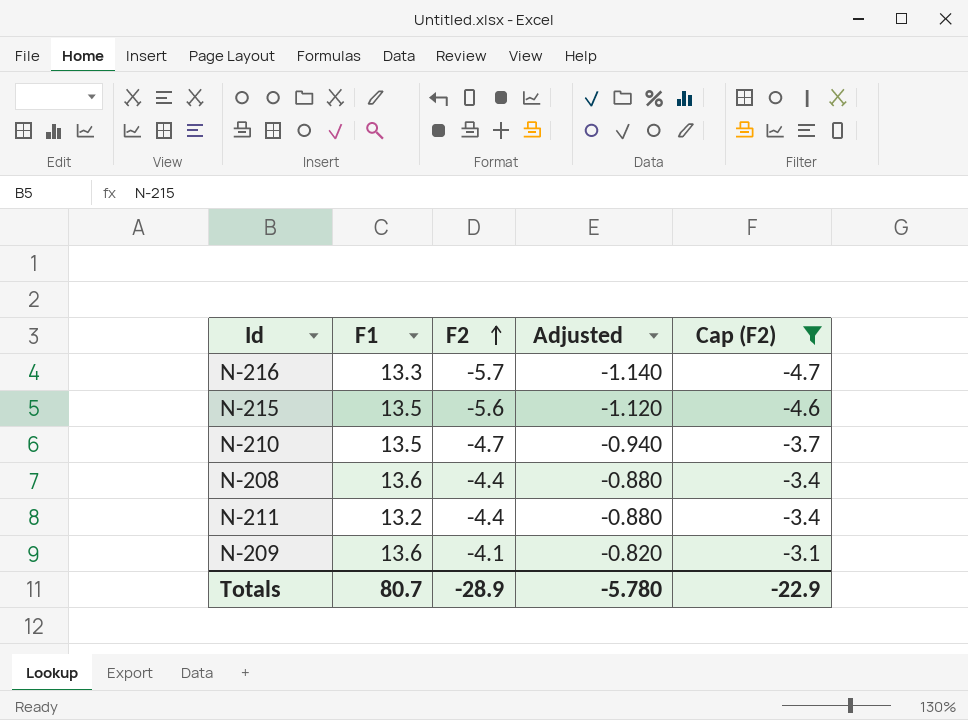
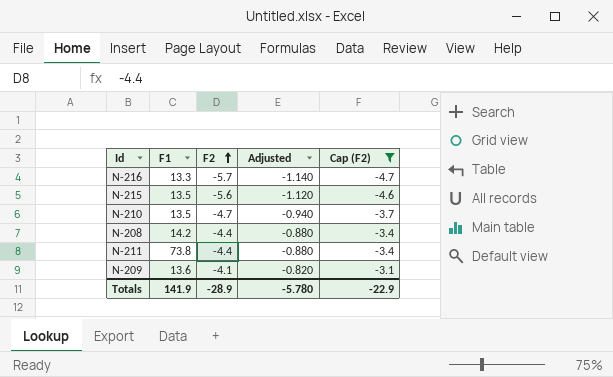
N-208 | F1: 13.6 -> 14.2
N-211 | F1: 13.2 -> 73.8
Totals | F1: 80.7 -> 141.9

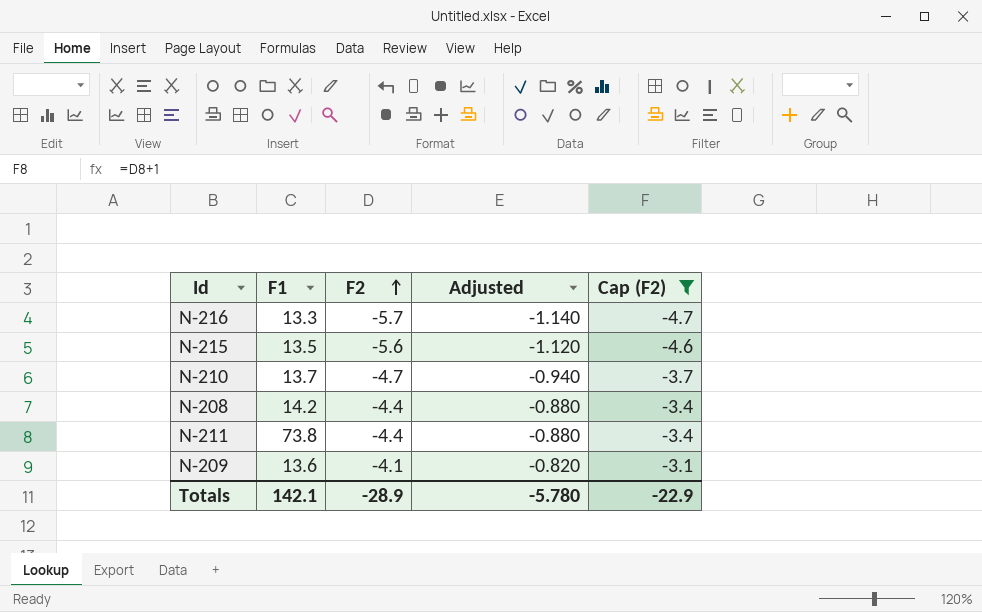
N-210 | F1: 13.5 -> 13.7
Totals | F1: 141.9 -> 142.1

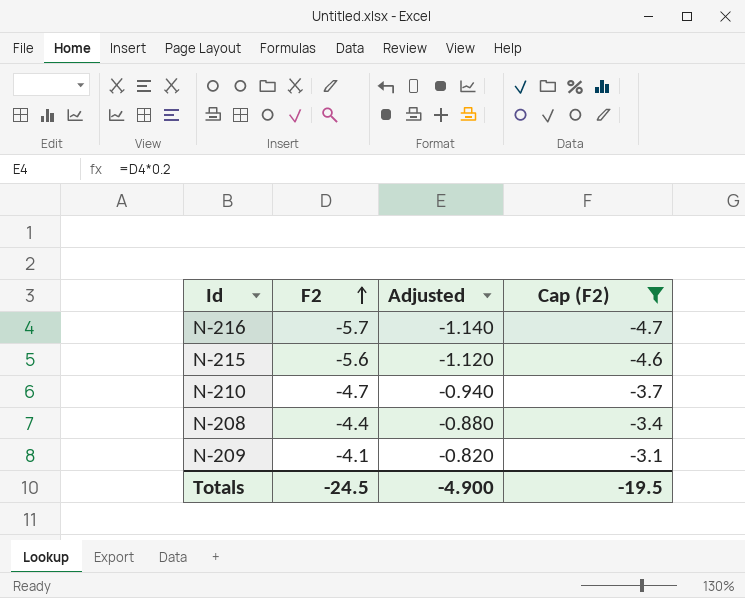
column F1 | position: 2 -> none
row N-211: 73.8 | -4.4 | -0.880 | -3.4 -> none
Totals | F2: -28.9 -> -24.5
Totals | Adjusted: -5.780 -> -4.900
Totals | Cap (F2): -22.9 -> -19.5

